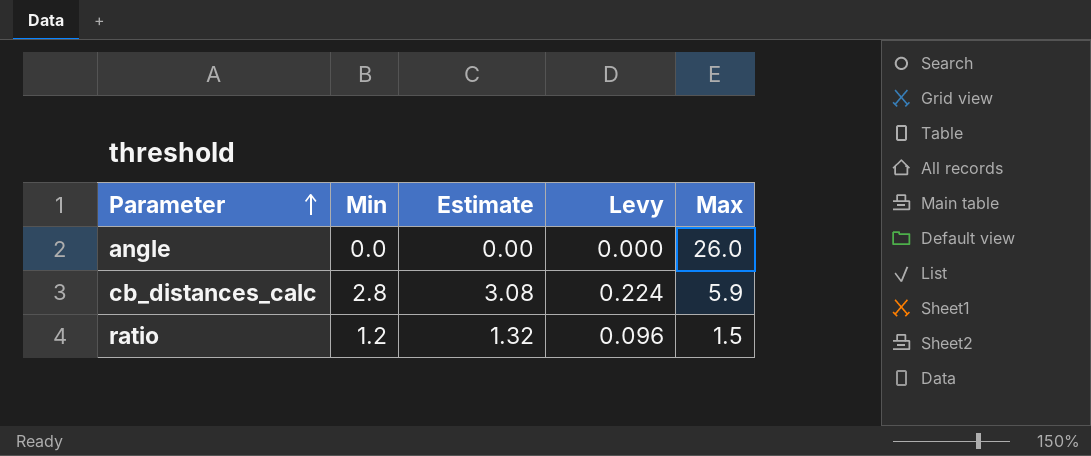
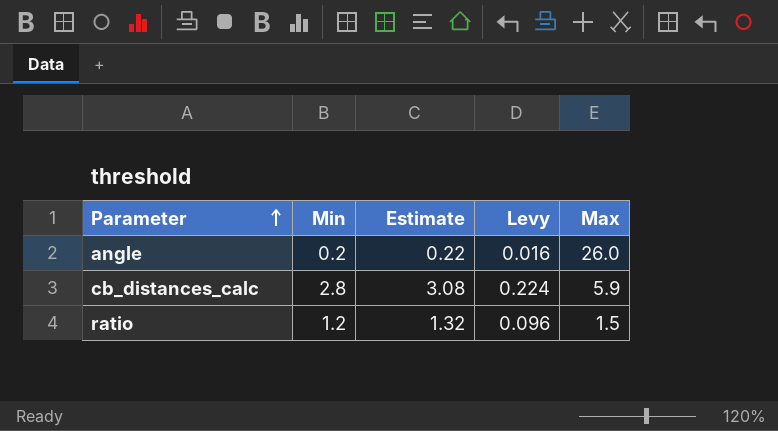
angle | Min: 0.0 -> 0.2
angle | Estimate: 0.00 -> 0.22
angle | Levy: 0.000 -> 0.016

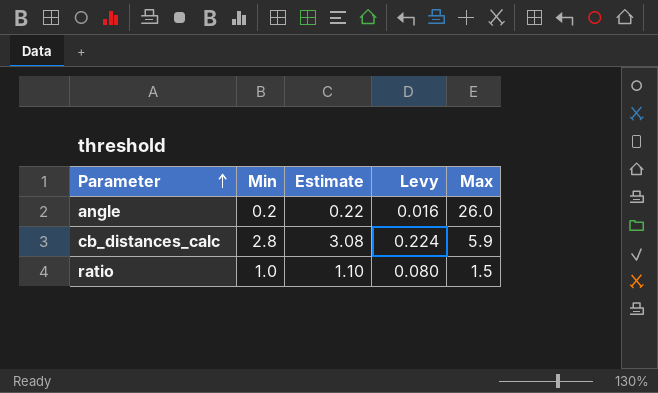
ratio | Min: 1.2 -> 1.0
ratio | Estimate: 1.32 -> 1.10
ratio | Levy: 0.096 -> 0.080

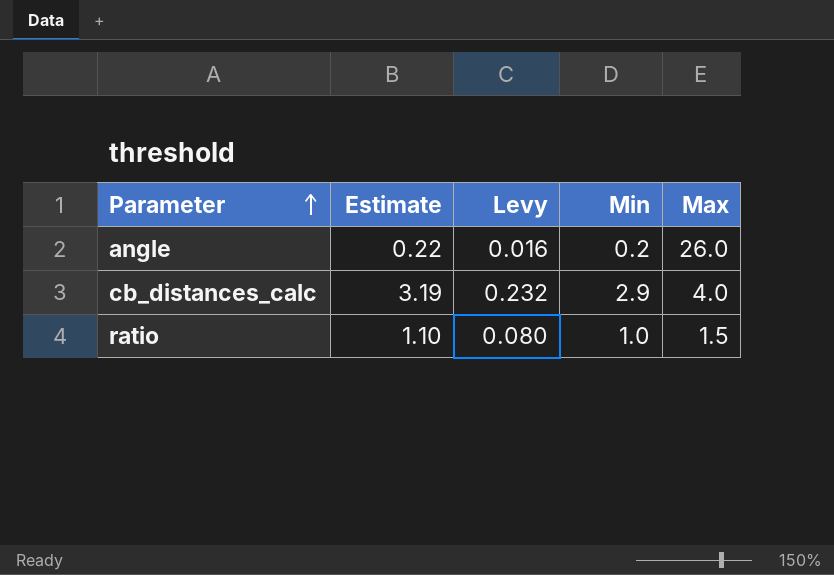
column Min | position: 2 -> 4
cb_distances_calc | Estimate: 3.08 -> 3.19
cb_distances_calc | Levy: 0.224 -> 0.232
cb_distances_calc | Min: 2.8 -> 2.9
cb_distances_calc | Max: 5.9 -> 4.0

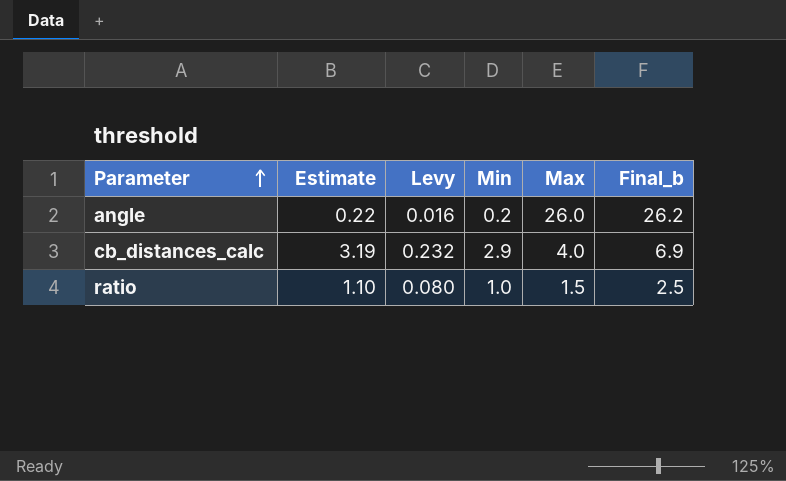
column Final_b | formula: none -> [Min] + [Max]

